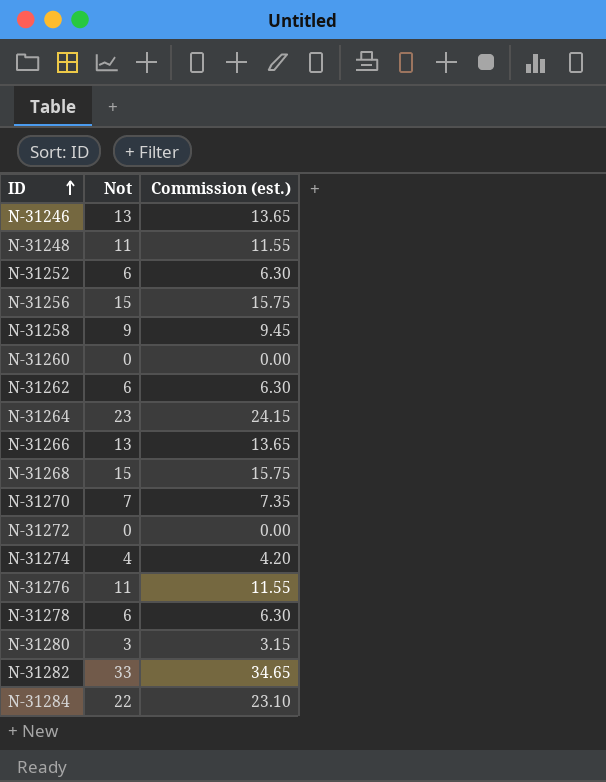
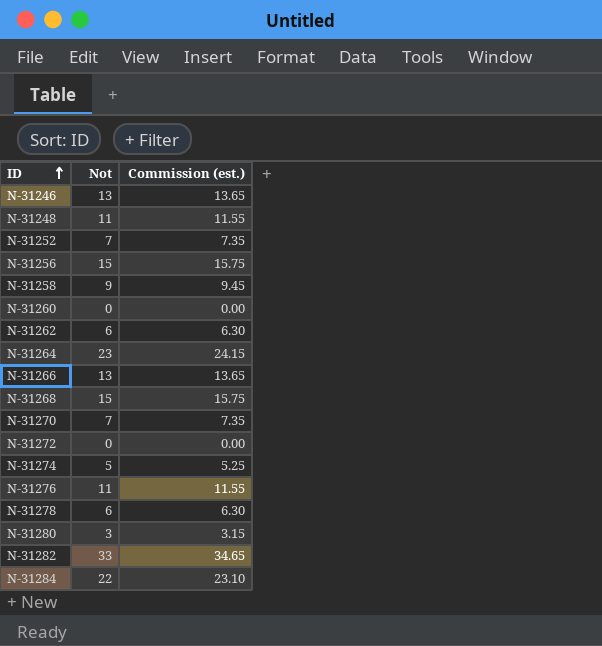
N-31252 | Not: 6 -> 7
N-31252 | Commission (est.): 6.30 -> 7.35
N-31274 | Not: 4 -> 5
N-31274 | Commission (est.): 4.20 -> 5.25

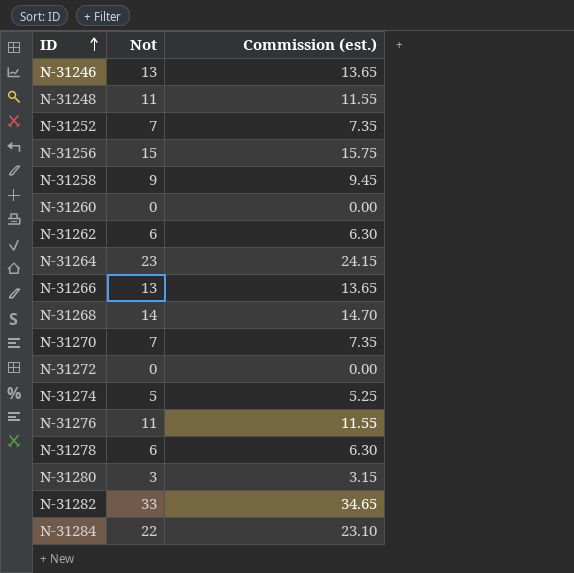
N-31268 | Not: 15 -> 14
N-31268 | Commission (est.): 15.75 -> 14.70

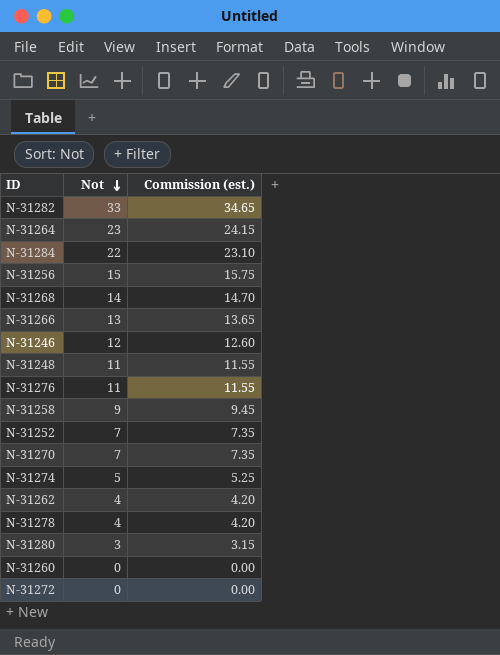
row order: ID ascending -> Not descending
N-31246 | Not: 13 -> 12
N-31246 | Commission (est.): 13.65 -> 12.60
N-31262 | Not: 6 -> 4
N-31262 | Commission (est.): 6.30 -> 4.20
N-31278 | Not: 6 -> 4
N-31278 | Commission (est.): 6.30 -> 4.20

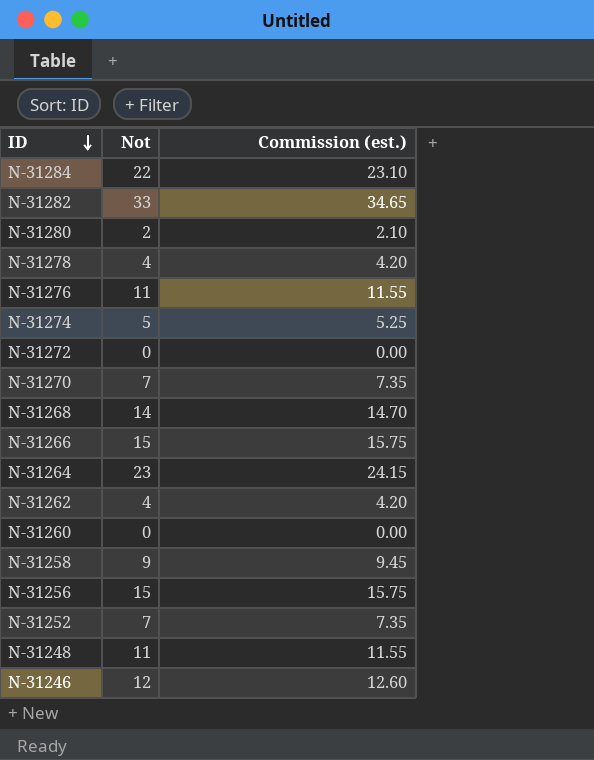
row order: Not descending -> ID descending
N-31280 | Not: 3 -> 2
N-31280 | Commission (est.): 3.15 -> 2.10
N-31266 | Not: 13 -> 15
N-31266 | Commission (est.): 13.65 -> 15.75

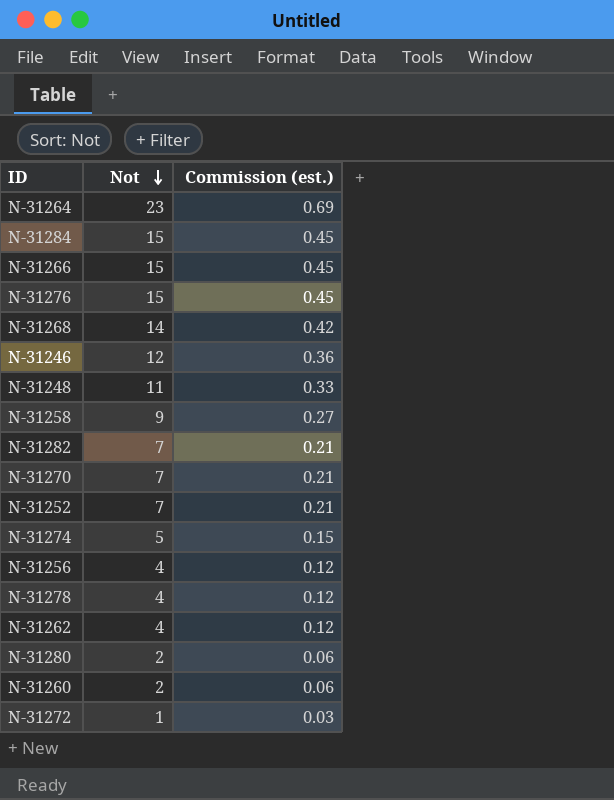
row order: ID descending -> Not descending
column Commission (est.) | formula: [Not] * 1.05 -> [Not] * 0.03
N-31284 | Not: 22 -> 15
N-31276 | Not: 11 -> 15
N-31282 | Not: 33 -> 7
N-31256 | Not: 15 -> 4
N-31260 | Not: 0 -> 2
N-31272 | Not: 0 -> 1

